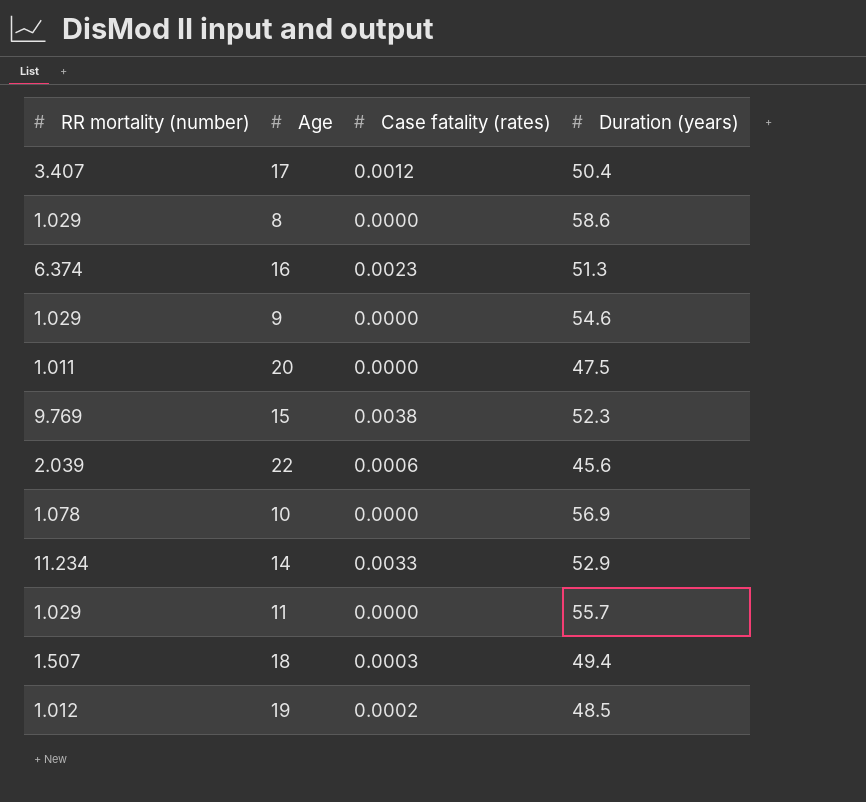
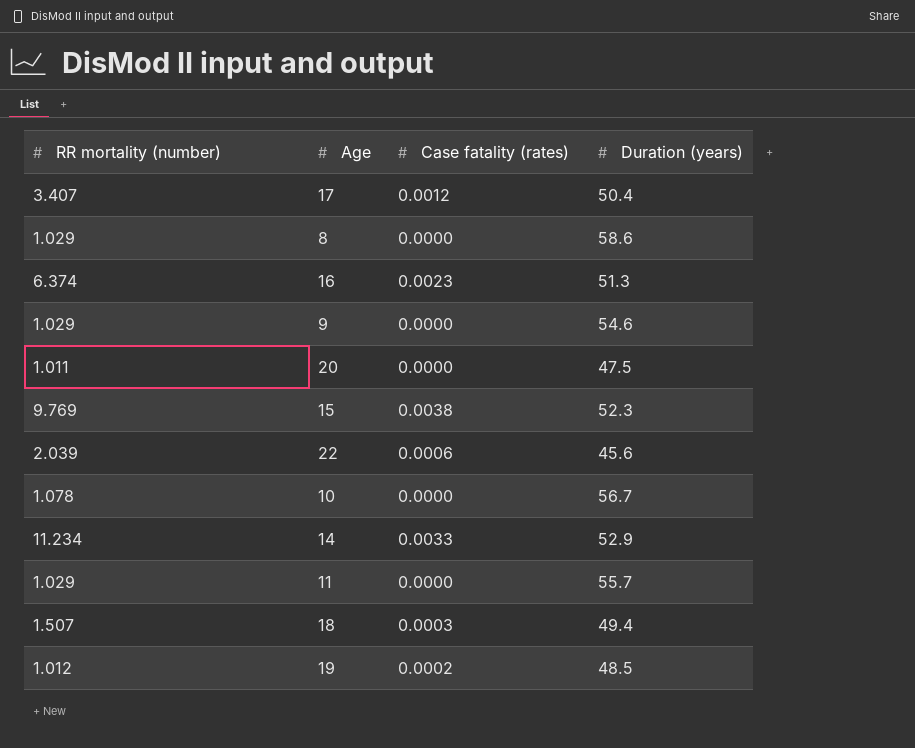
10 | Duration (years): 56.9 -> 56.7

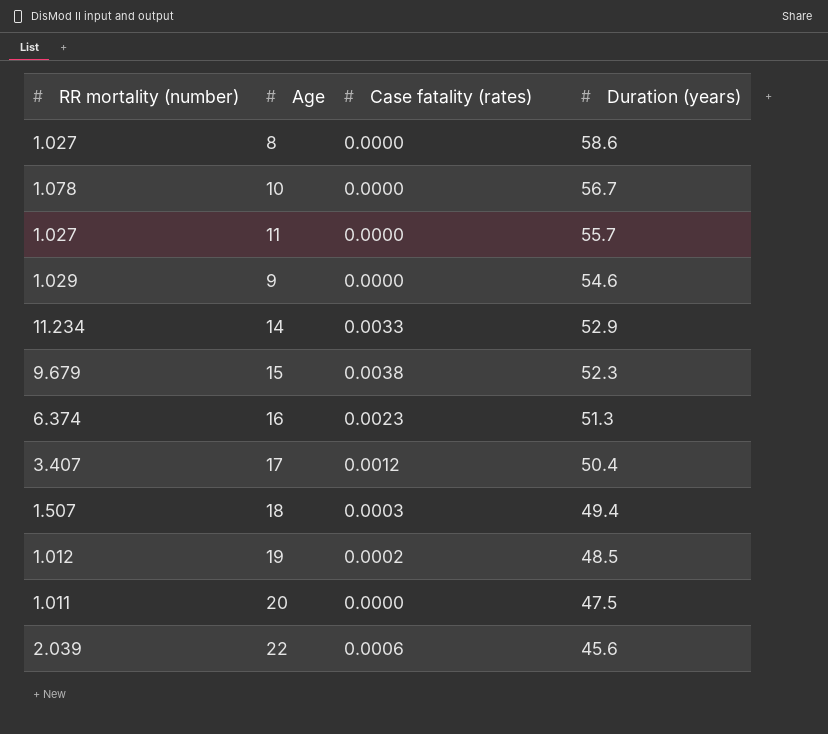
row order: none -> Duration (years) descending
8 | RR mortality (number): 1.029 -> 1.027
11 | RR mortality (number): 1.029 -> 1.027
15 | RR mortality (number): 9.769 -> 9.679

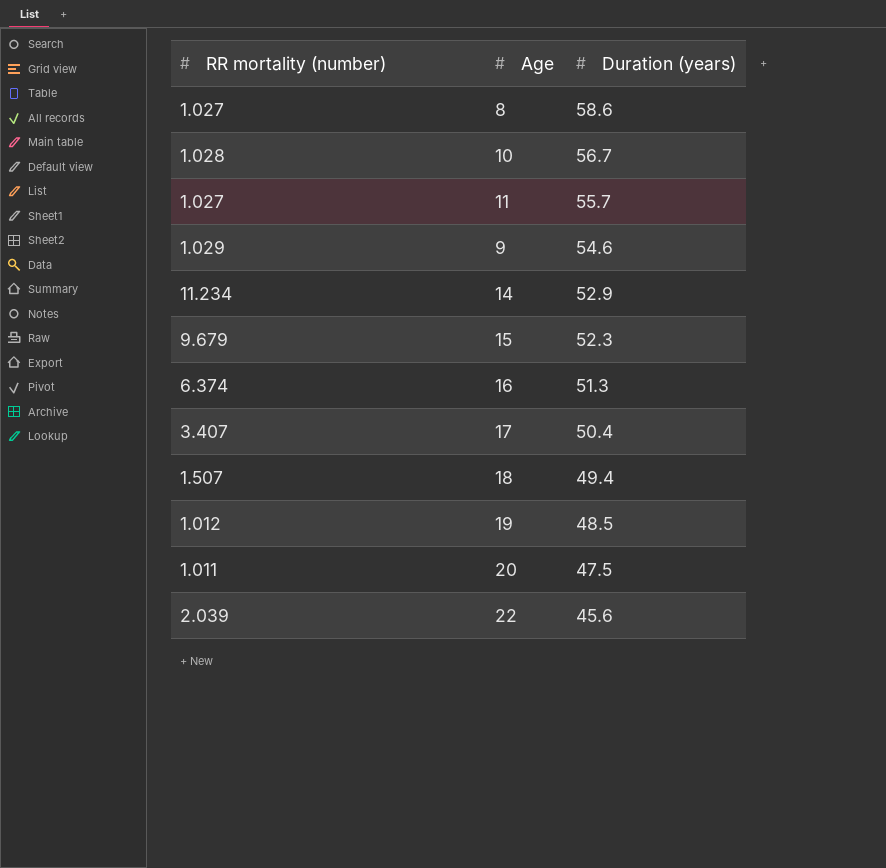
column Case fatality (rates) | position: 3 -> none
10 | RR mortality (number): 1.078 -> 1.028

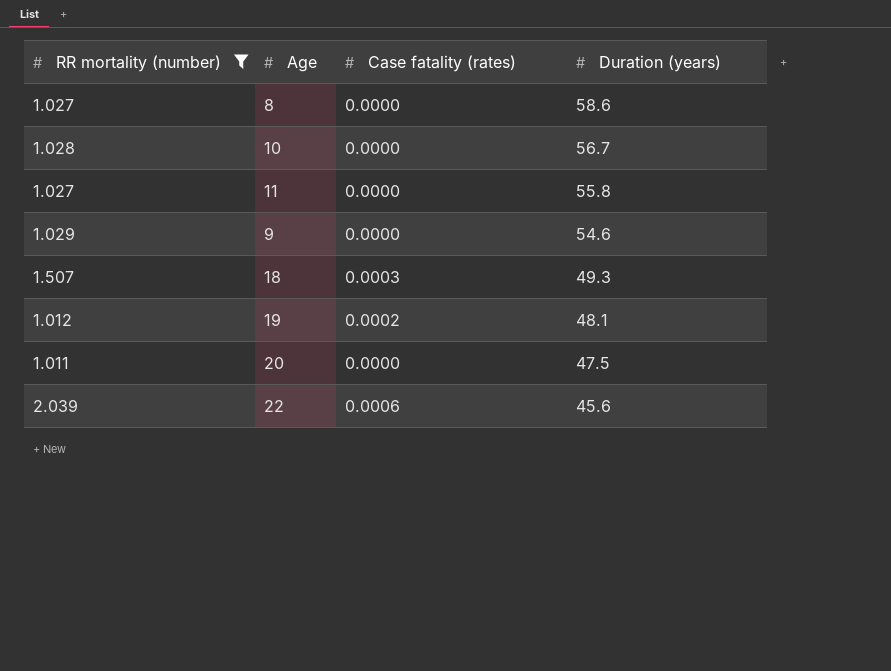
filter: none -> RR mortality (number) <= 2.039
column Case fatality (rates) | position: none -> 3
11 | Duration (years): 55.7 -> 55.8
18 | Duration (years): 49.4 -> 49.3
19 | Duration (years): 48.5 -> 48.1

